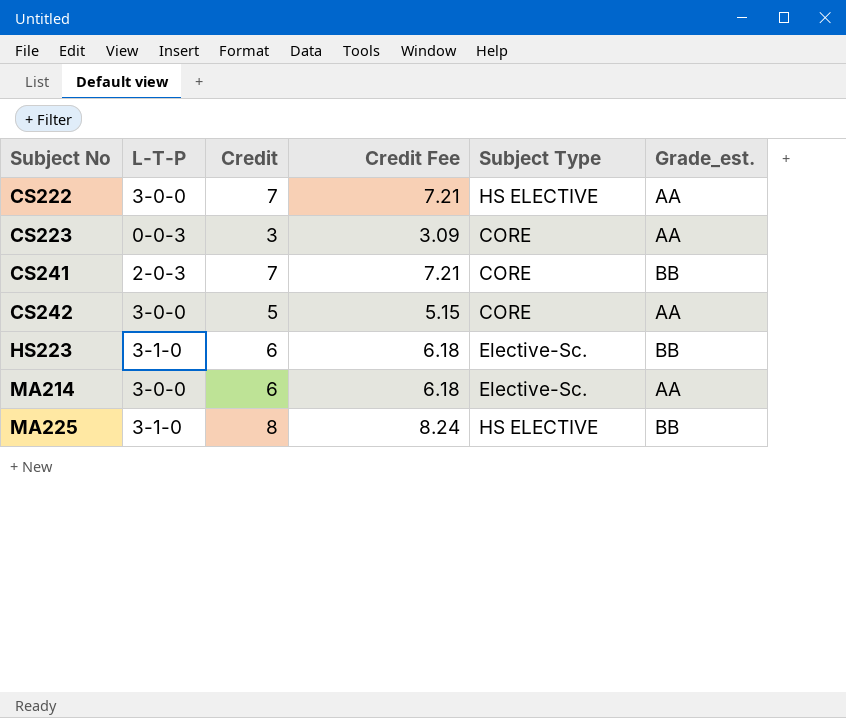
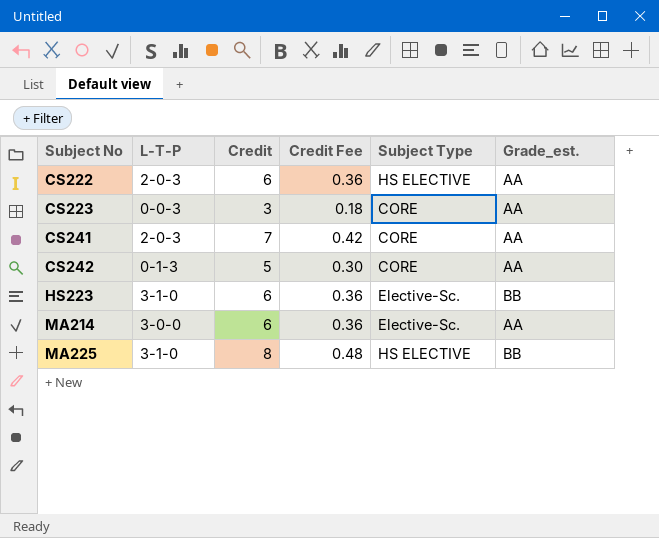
column Credit Fee | formula: [Credit] * 1.03 -> [Credit] * 0.06
CS222 | L-T-P: 3-0-0 -> 2-0-3
CS222 | Credit: 7 -> 6
CS241 | Grade_est.: BB -> AA
CS242 | L-T-P: 3-0-0 -> 0-1-3

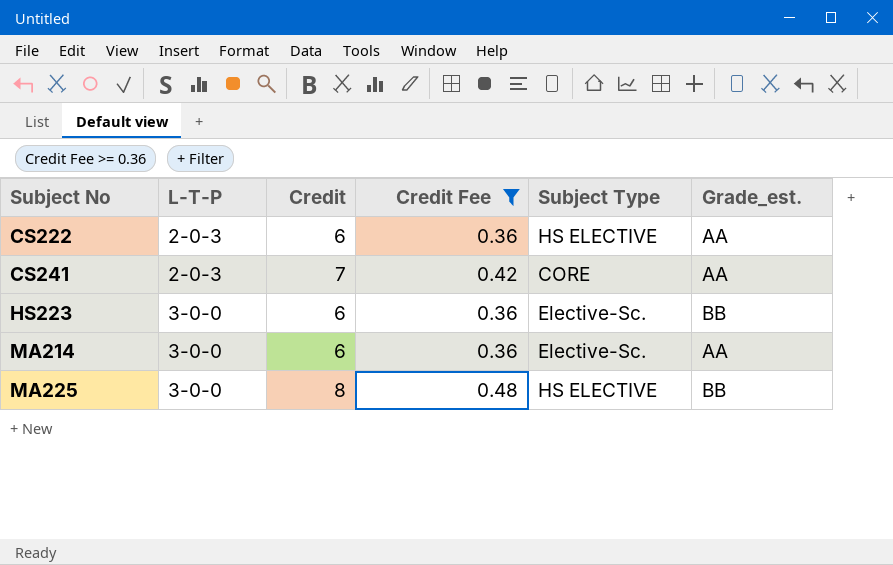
filter: none -> Credit Fee >= 0.36
HS223 | L-T-P: 3-1-0 -> 3-0-0
MA225 | L-T-P: 3-1-0 -> 3-0-0

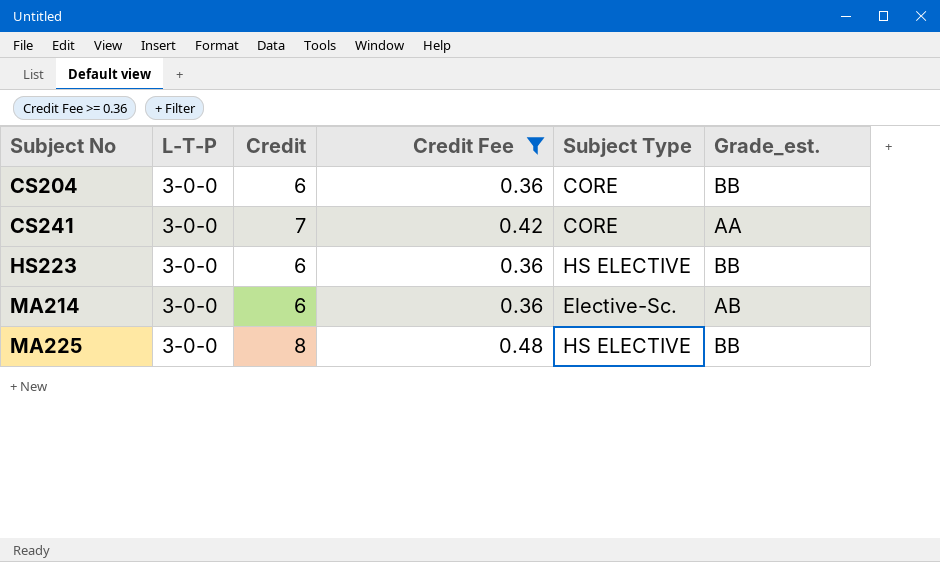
row CS222: 2-0-3 | 6 | 0.36 | HS ELECTIVE | AA -> none
row CS204: none -> 3-0-0 | 6 | 0.36 | CORE | BB
CS241 | L-T-P: 2-0-3 -> 3-0-0
HS223 | Subject Type: Elective-Sc. -> HS ELECTIVE
MA214 | Grade_est.: AA -> AB

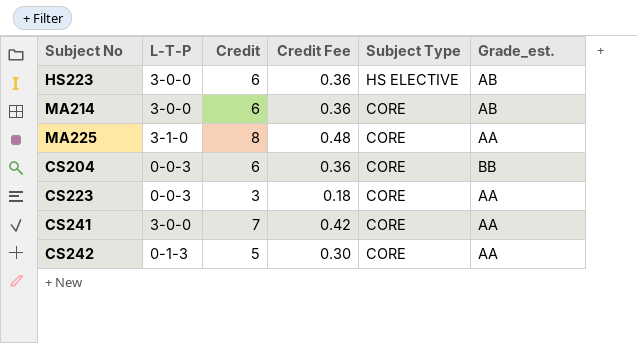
filter: Credit Fee >= 0.36 -> none
row order: Subject No ascending -> Subject Type descending
HS223 | Grade_est.: BB -> AB
MA214 | Subject Type: Elective-Sc. -> CORE
MA225 | L-T-P: 3-0-0 -> 3-1-0
MA225 | Subject Type: HS ELECTIVE -> CORE
MA225 | Grade_est.: BB -> AA
CS204 | L-T-P: 3-0-0 -> 0-0-3

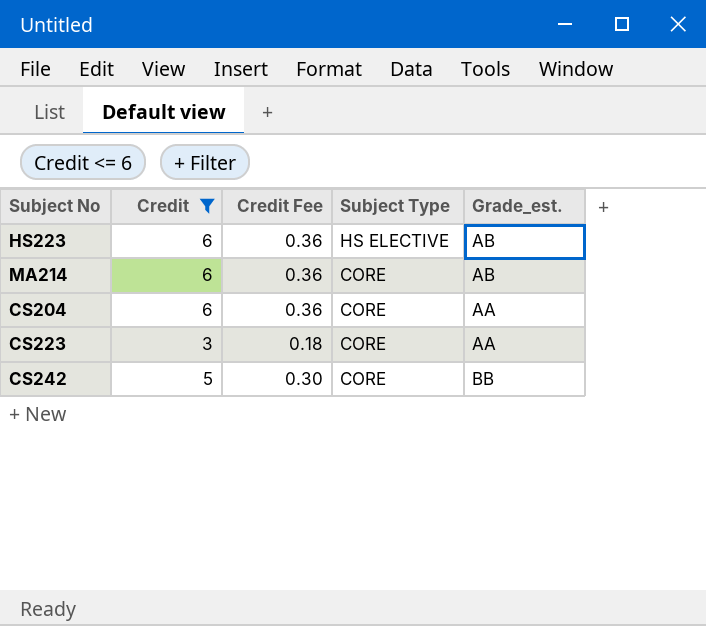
filter: none -> Credit <= 6
column L-T-P | position: 2 -> none
CS204 | Grade_est.: BB -> AA
CS242 | Grade_est.: AA -> BB

